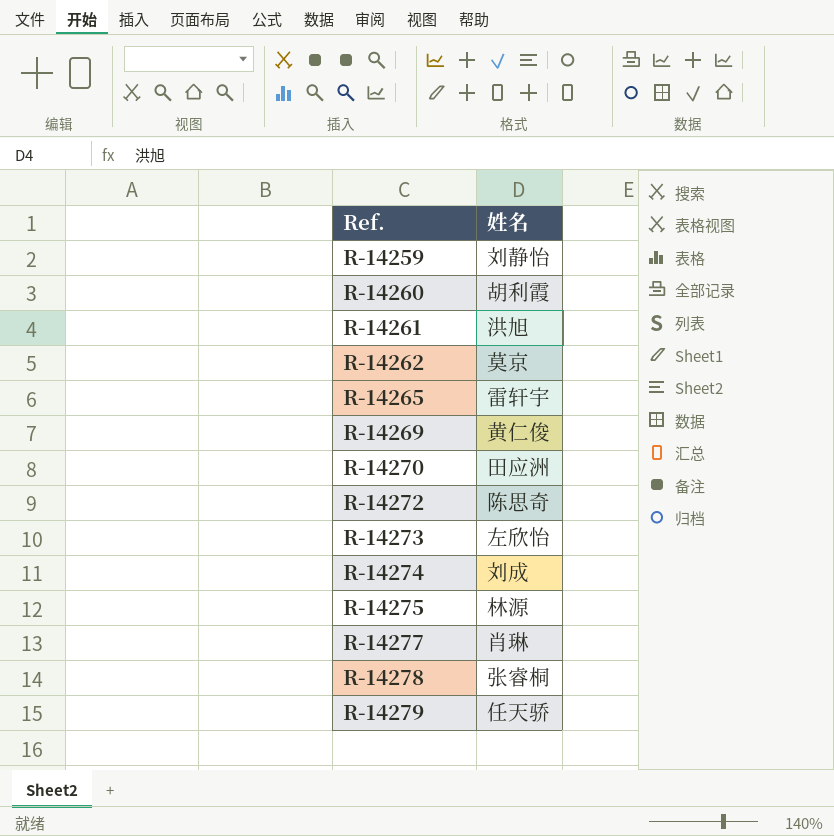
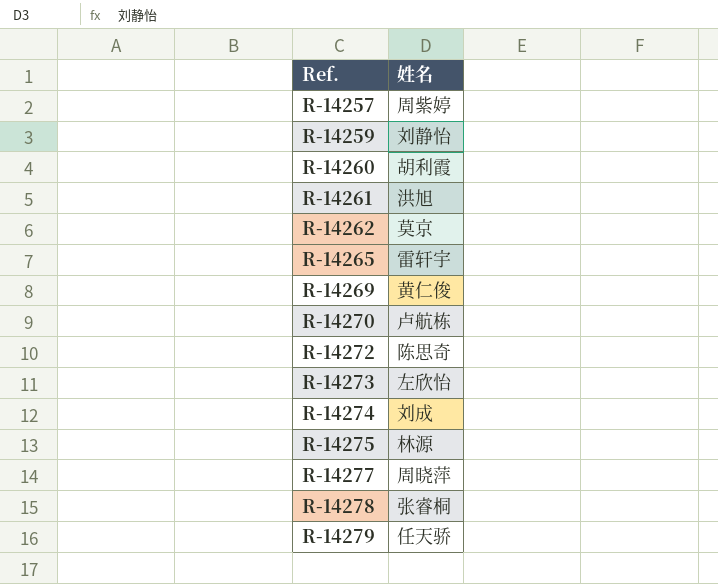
row R-14257: none -> 周紫婷
R-14270 | 姓名: 田应洲 -> 卢航栋
R-14277 | 姓名: 肖琳 -> 周晓萍

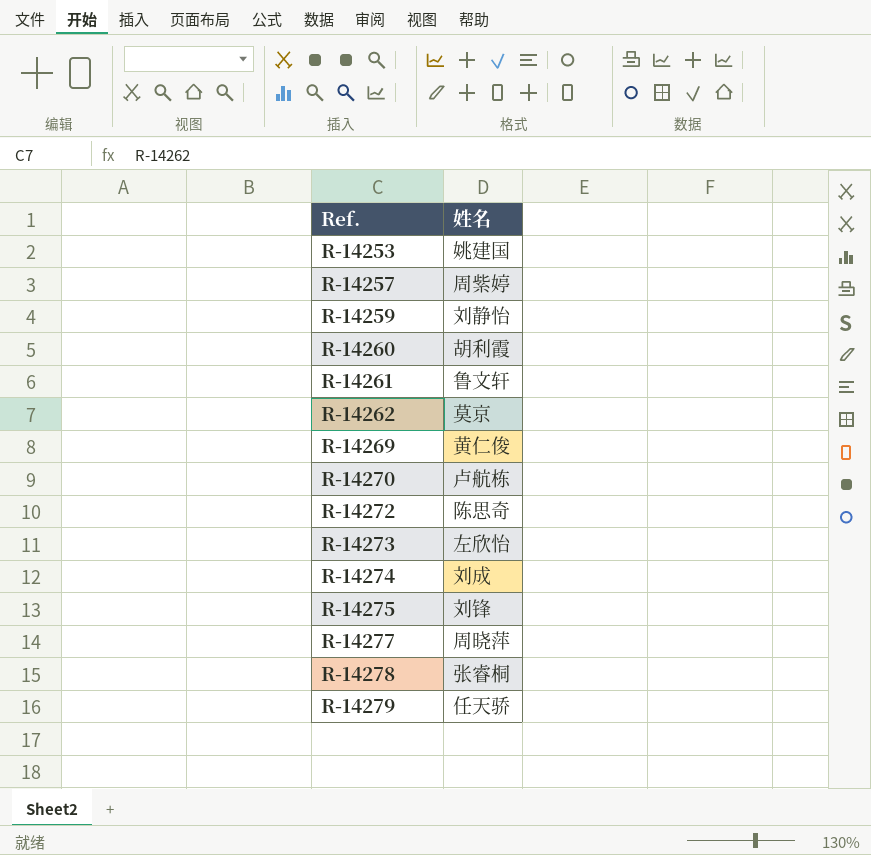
row R-14265: 雷轩宇 -> none
row R-14253: none -> 姚建国
R-14261 | 姓名: 洪旭 -> 鲁文轩
R-14275 | 姓名: 林源 -> 刘锋

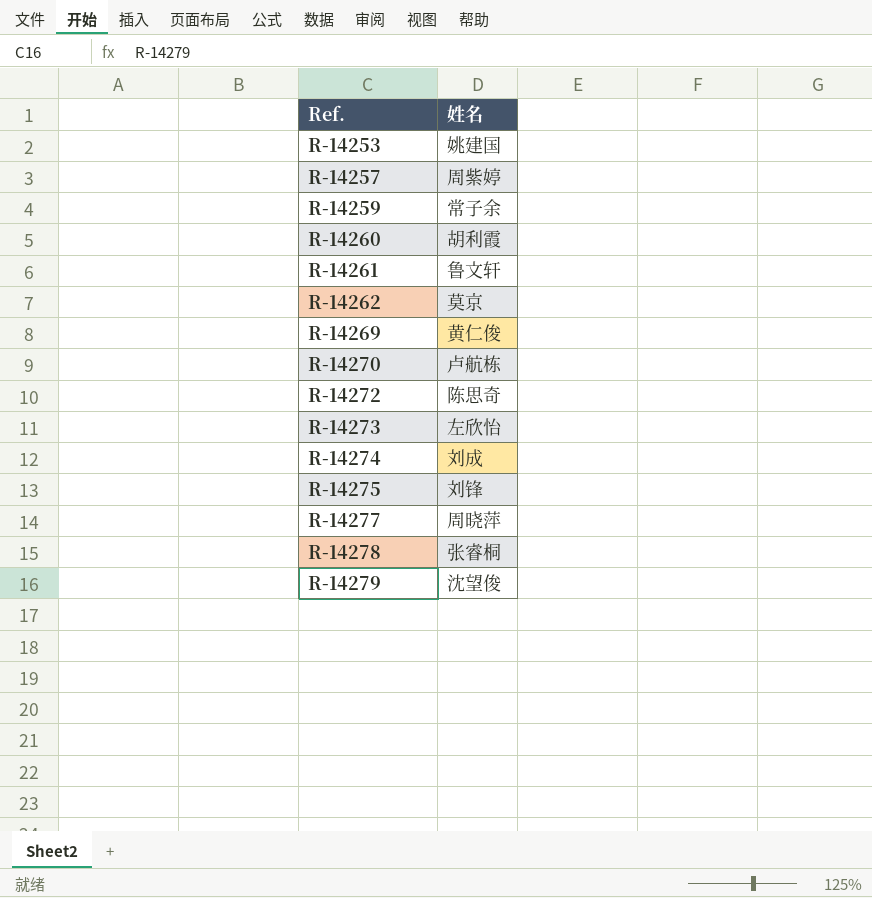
R-14259 | 姓名: 刘静怡 -> 常子余
R-14279 | 姓名: 任天骄 -> 沈望俊

